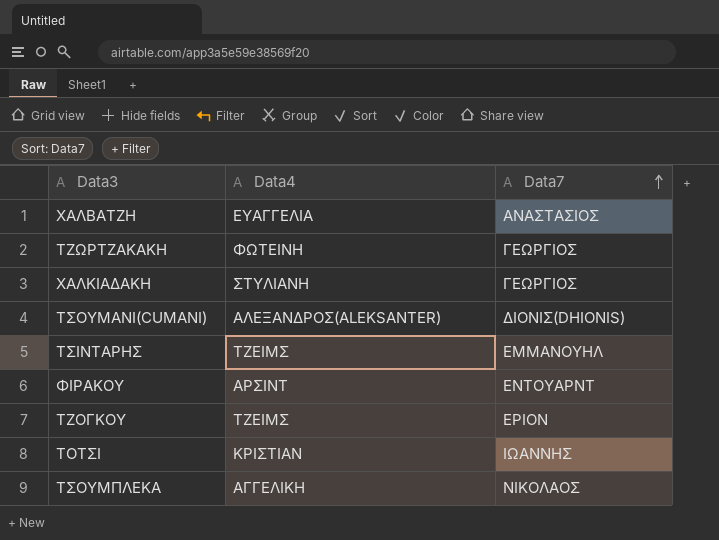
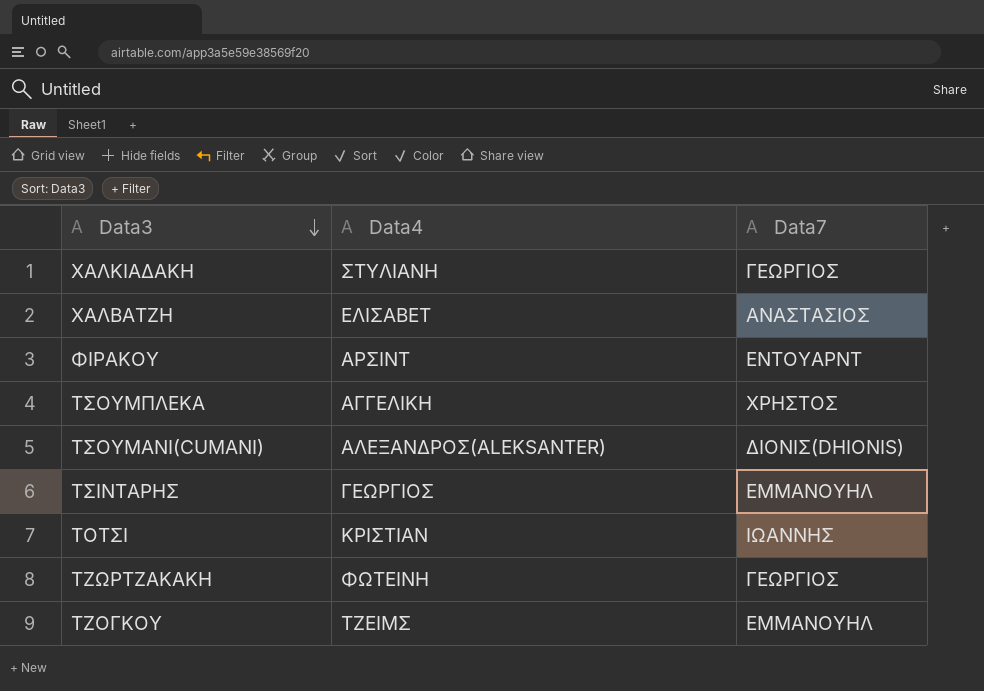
row order: Data7 ascending -> Data3 descending
ΧΑΛΒΑΤΖΗ | Data4: ΕΥΑΓΓΕΛΙΑ -> ΕΛΙΣΑΒΕΤ
ΤΣΟΥΜΠΛΕΚΑ | Data7: ΝΙΚΟΛΑΟΣ -> ΧΡΗΣΤΟΣ
ΤΣΙΝΤΑΡΗΣ | Data4: ΤΖΕΙΜΣ -> ΓΕΩΡΓΙΟΣ
ΤΖΟΓΚΟΥ | Data7: ΕΡΙΟΝ -> ΕΜΜΑΝΟΥΗΛ

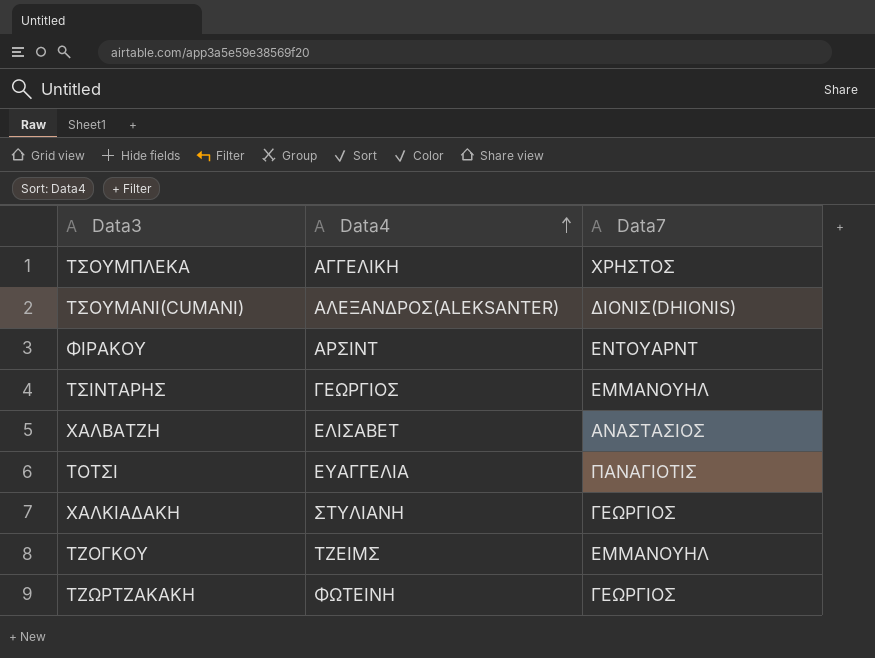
row order: Data3 descending -> Data4 ascending
ΤΟΤΣΙ | Data4: ΚΡΙΣΤΙΑΝ -> ΕΥΑΓΓΕΛΙΑ
ΤΟΤΣΙ | Data7: ΙΩΑΝΝΗΣ -> ΠΑΝΑΓΙΟΤΙΣ

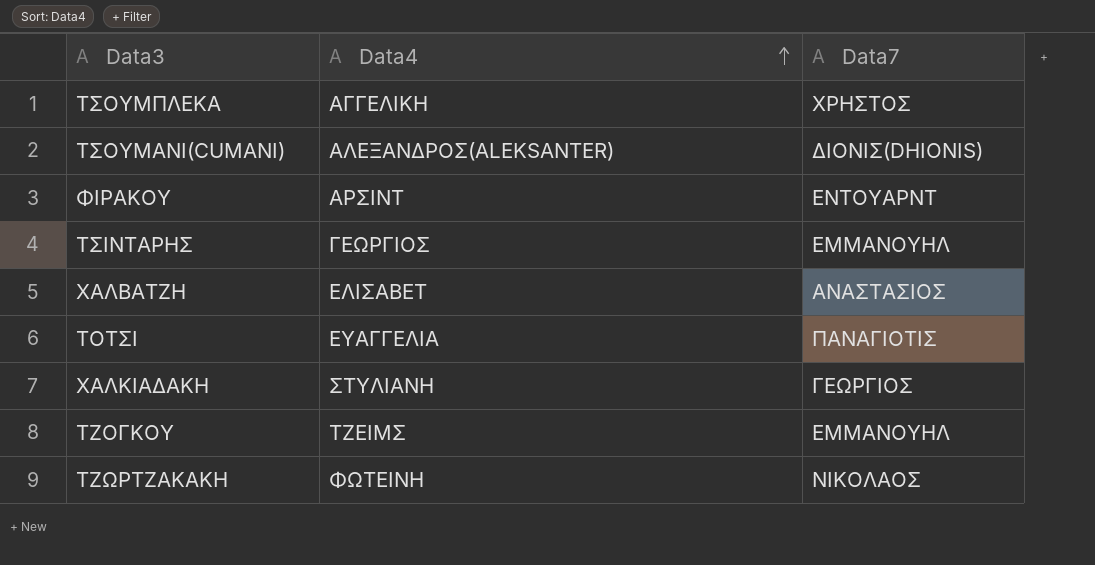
ΤΖΩΡΤΖΑΚΑΚΗ | Data7: ΓΕΩΡΓΙΟΣ -> ΝΙΚΟΛΑΟΣ

